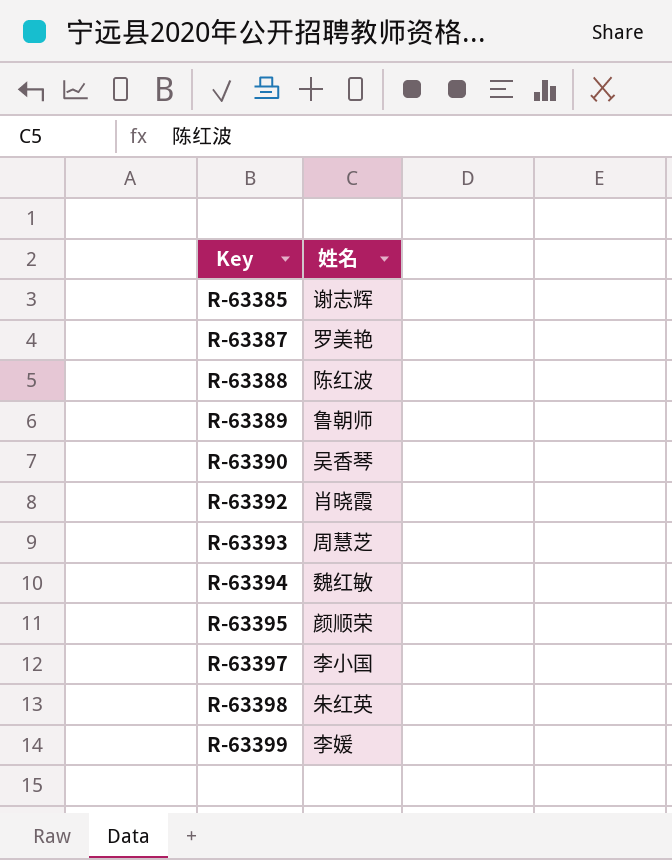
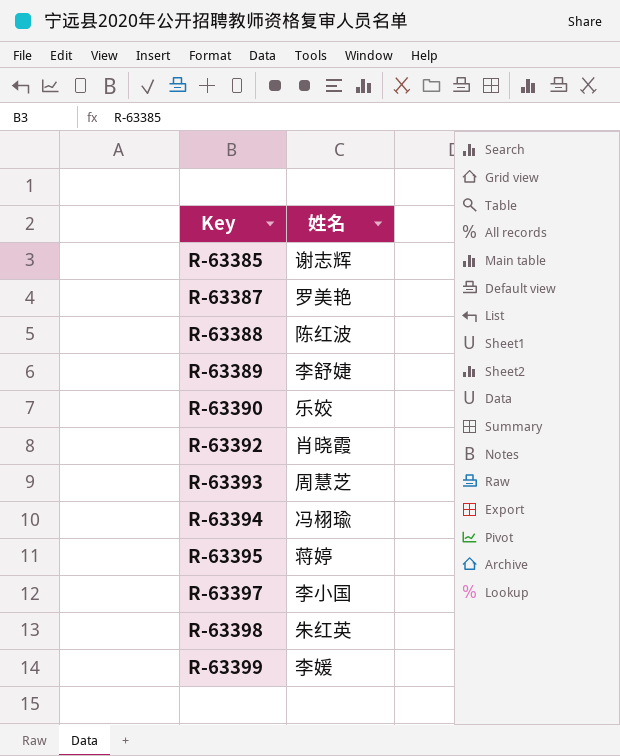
R-63389 | 姓名: 鲁朝师 -> 李舒婕
R-63390 | 姓名: 吴香琴 -> 乐姣
R-63394 | 姓名: 魏红敏 -> 冯栩瑜
R-63395 | 姓名: 颜顺荣 -> 蒋婷

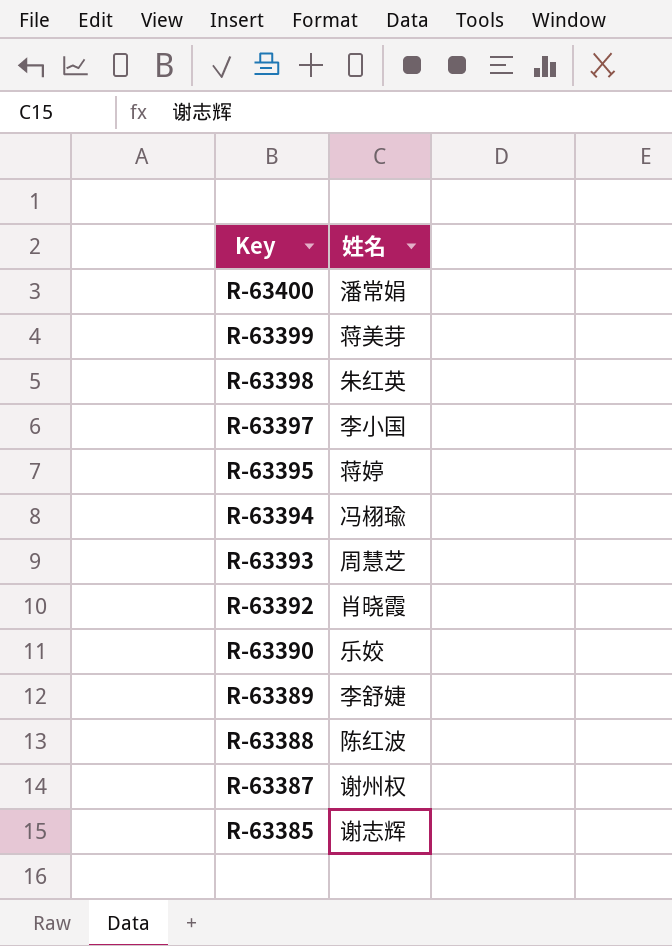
row order: Key ascending -> Key descending
row R-63400: none -> 潘常娟
R-63399 | 姓名: 李媛 -> 蒋美芽
R-63387 | 姓名: 罗美艳 -> 谢州权

